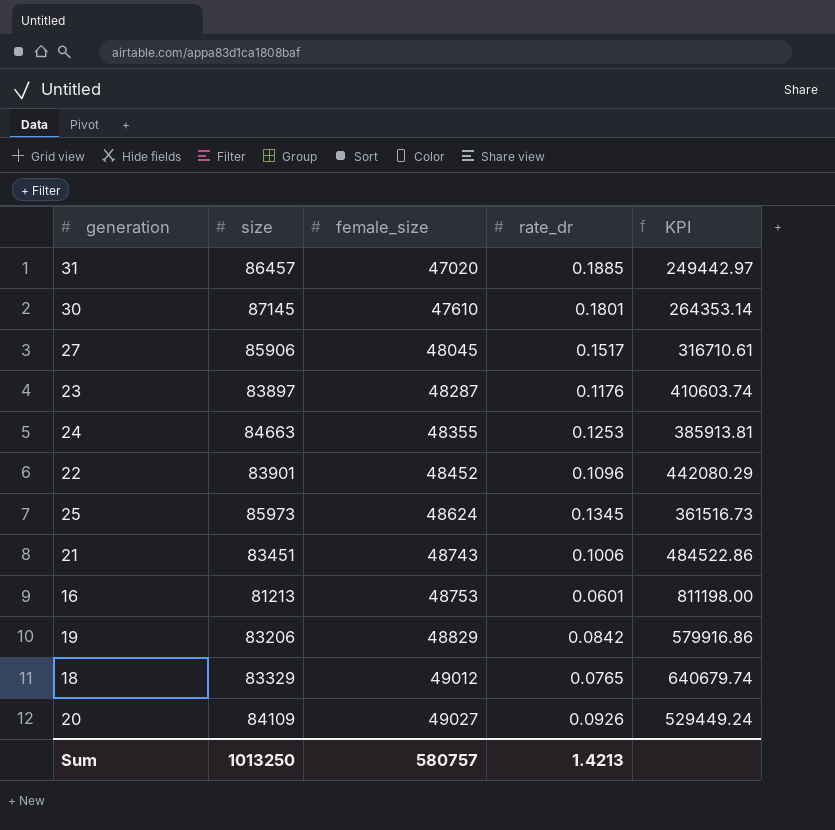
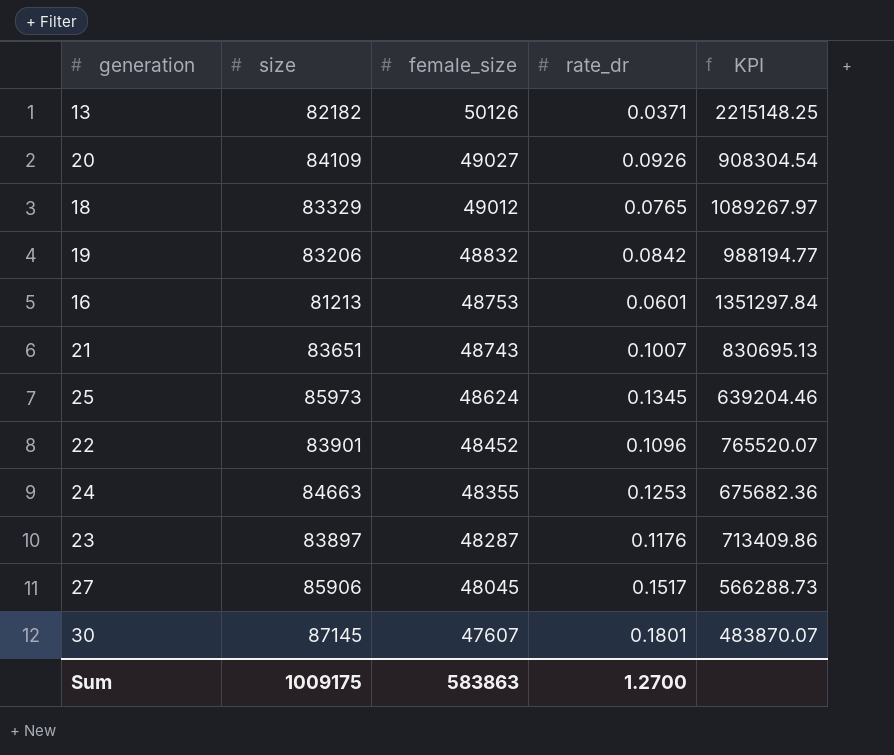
row order: female_size ascending -> female_size descending
column KPI | formula: [female_size] / [rate_dr] -> [size] / [rate_dr]
row 31: 86457 | 47020 | 0.1885 | 249442.97 -> none
row 13: none -> 82182 | 50126 | 0.0371 | 2215148.25
19 | female_size: 48829 -> 48832
21 | size: 83451 -> 83651
21 | rate_dr: 0.1006 -> 0.1007
30 | female_size: 47610 -> 47607
Sum | size: 1013250 -> 1009175
Sum | female_size: 580757 -> 583863
Sum | rate_dr: 1.4213 -> 1.2700

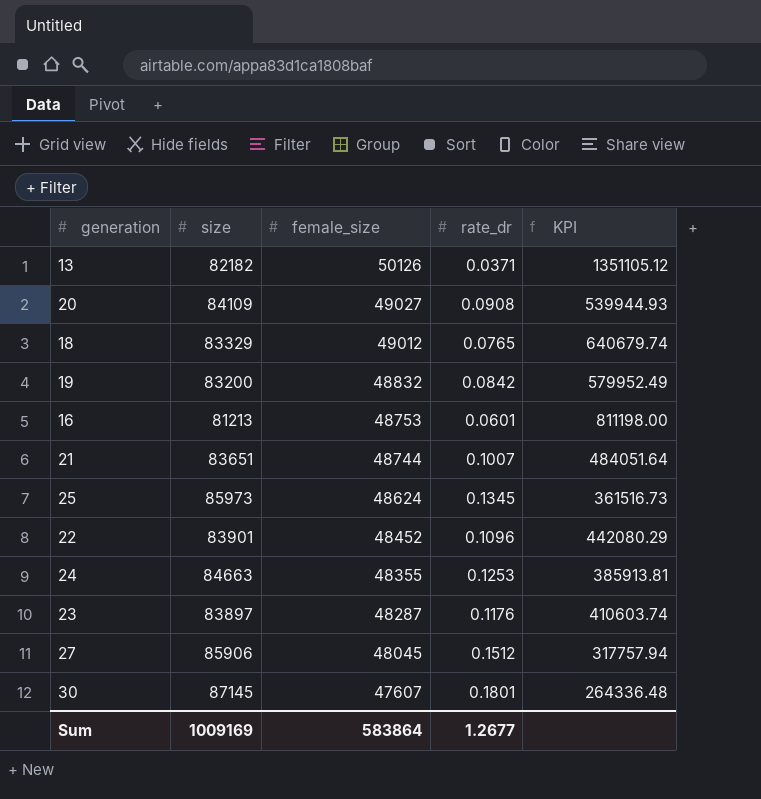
column KPI | formula: [size] / [rate_dr] -> [female_size] / [rate_dr]
20 | rate_dr: 0.0926 -> 0.0908
19 | size: 83206 -> 83200
21 | female_size: 48743 -> 48744
27 | rate_dr: 0.1517 -> 0.1512
Sum | size: 1009175 -> 1009169
Sum | female_size: 583863 -> 583864
Sum | rate_dr: 1.2700 -> 1.2677

